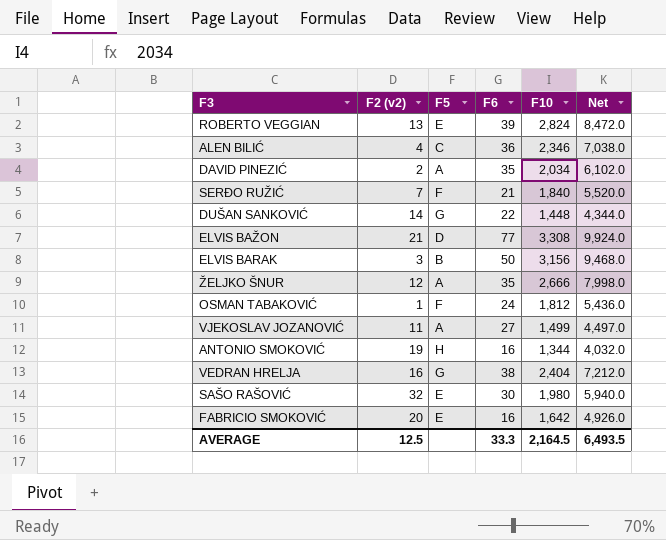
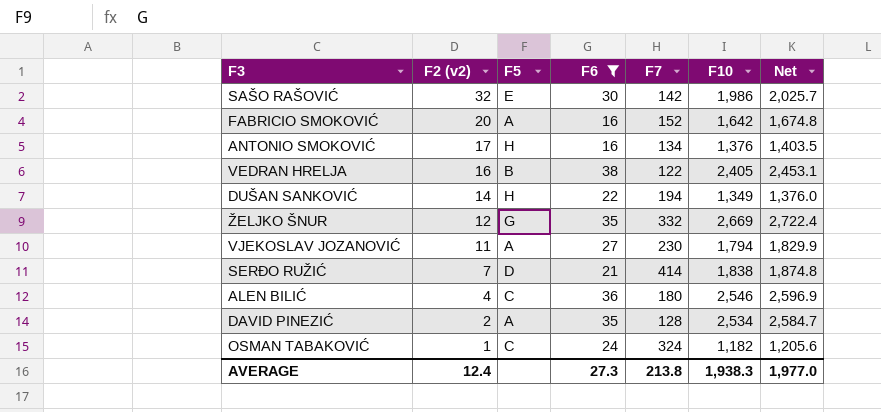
filter: none -> F6 <= 38
row order: none -> F2 (v2) descending
column F7 | position: none -> 5
column Net | formula: [F10] * 3 -> [F10] * 1.02
SAŠO RAŠOVIĆ | F10: 1,980 -> 1,986
FABRICIO SMOKOVIĆ | F5: E -> A
ANTONIO SMOKOVIĆ | F2 (v2): 19 -> 17
ANTONIO SMOKOVIĆ | F10: 1,344 -> 1,376
VEDRAN HRELJA | F5: G -> B
VEDRAN HRELJA | F10: 2,404 -> 2,405
DUŠAN SANKOVIĆ | F5: G -> H
DUŠAN SANKOVIĆ | F10: 1,448 -> 1,349
ŽELJKO ŠNUR | F5: A -> G
ŽELJKO ŠNUR | F10: 2,666 -> 2,669
VJEKOSLAV JOZANOVIĆ | F10: 1,499 -> 1,794
SERĐO RUŽIĆ | F5: F -> D
SERĐO RUŽIĆ | F10: 1,840 -> 1,838
ALEN BILIĆ | F10: 2,346 -> 2,546
DAVID PINEZIĆ | F10: 2,034 -> 2,534
OSMAN TABAKOVIĆ | F5: F -> C
OSMAN TABAKOVIĆ | F10: 1,812 -> 1,182
AVERAGE | F2 (v2): 12.5 -> 12.4
AVERAGE | F6: 33.3 -> 27.3
AVERAGE | F10: 2,164.5 -> 1,938.3
AVERAGE | Net: 6,493.5 -> 1,977.0

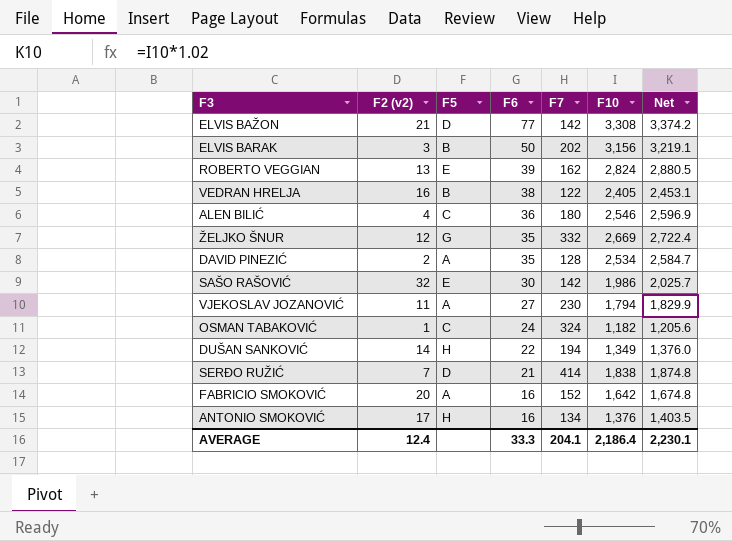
filter: F6 <= 38 -> none
row order: F2 (v2) descending -> F6 descending
AVERAGE | F6: 27.3 -> 33.3
AVERAGE | F7: 213.8 -> 204.1
AVERAGE | F10: 1,938.3 -> 2,186.4
AVERAGE | Net: 1,977.0 -> 2,230.1

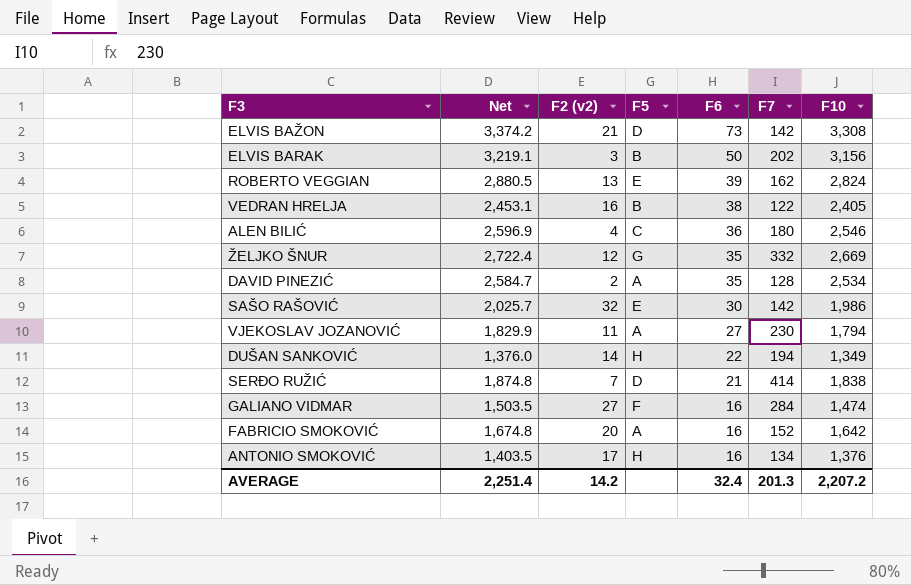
column Net | position: 7 -> 2
row OSMAN TABAKOVIĆ: 1 | C | 24 | 324 | 1,182 | 1,205.6 -> none
ELVIS BAŽON | F6: 77 -> 73
row GALIANO VIDMAR: none -> 1,503.5 | 27 | F | 16 | 284 | 1,474
AVERAGE | Net: 2,230.1 -> 2,251.4
AVERAGE | F2 (v2): 12.4 -> 14.2
AVERAGE | F6: 33.3 -> 32.4
AVERAGE | F7: 204.1 -> 201.3
AVERAGE | F10: 2,186.4 -> 2,207.2

